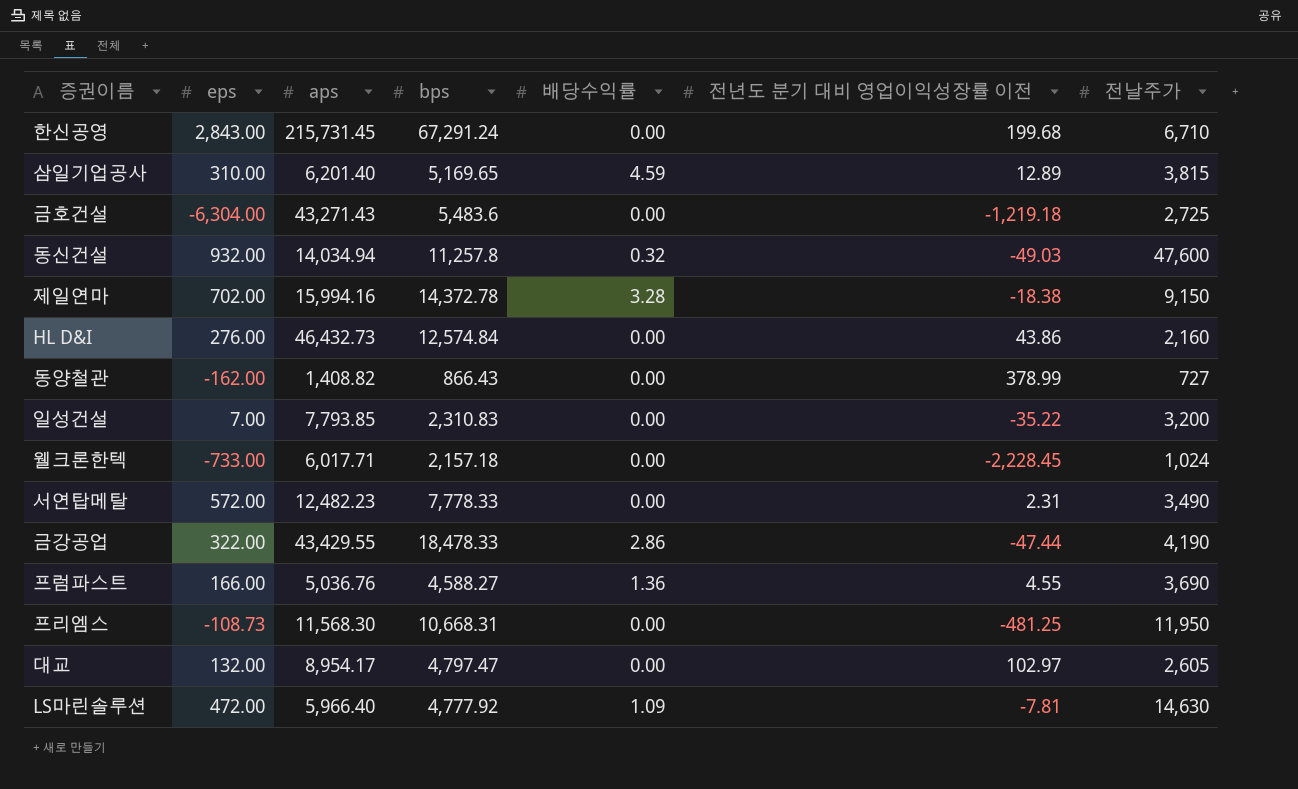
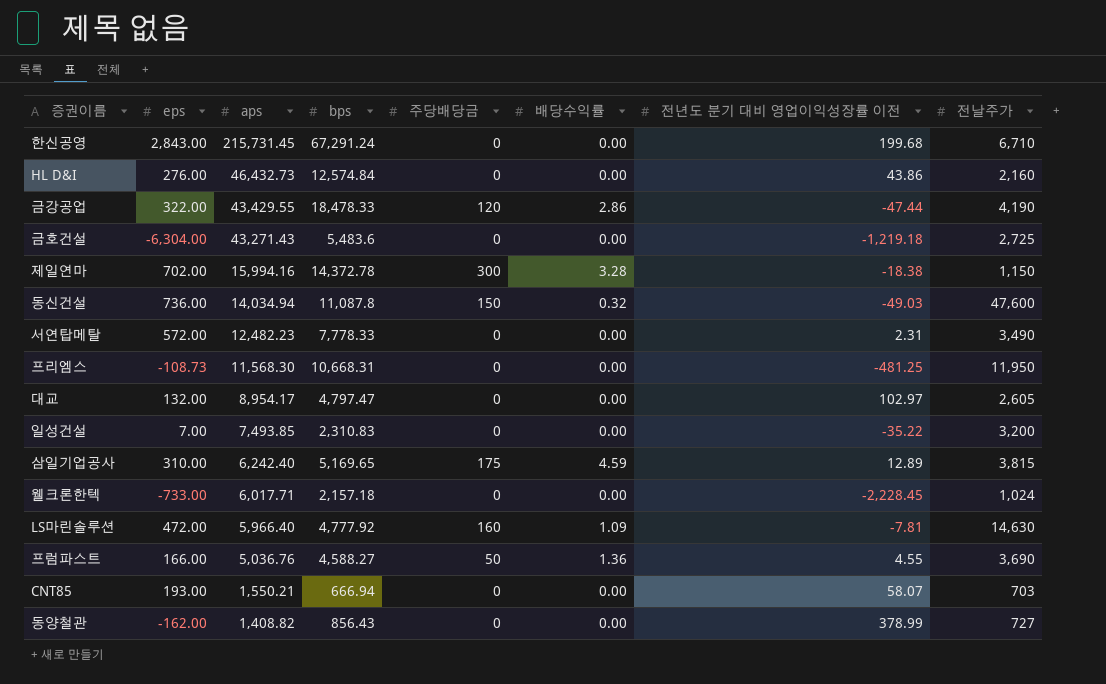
row order: none -> aps descending
column 주당배당금 | position: none -> 5
제일연마 | 전날주가: 9,150 -> 1,150
동신건설 | eps: 932.00 -> 736.00
동신건설 | bps: 11,257.8 -> 11,087.8
일성건설 | aps: 7,793.85 -> 7,493.85
삼일기업공사 | aps: 6,201.40 -> 6,242.40
row CNT85: none -> 193.00 | 1,550.21 | 666.94 | 0 | 0.00 | 58.07 | 703
동양철관 | bps: 866.43 -> 856.43

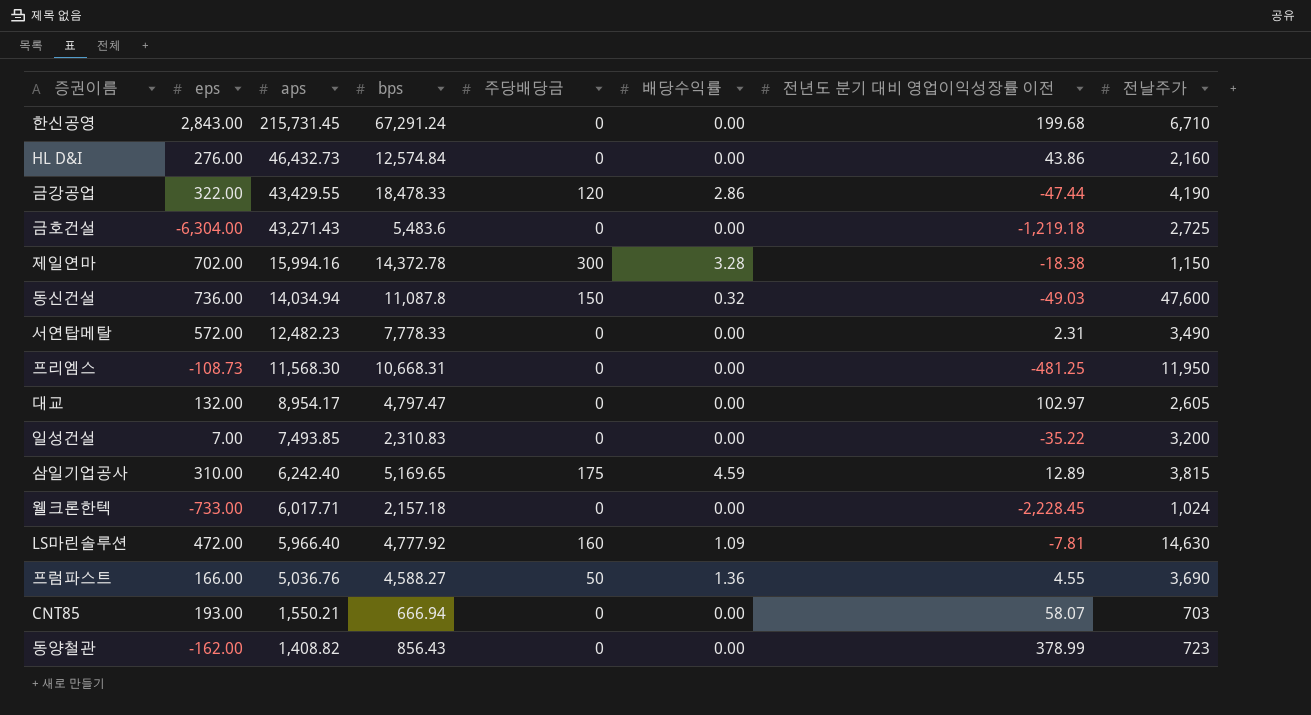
동양철관 | 전날주가: 727 -> 723

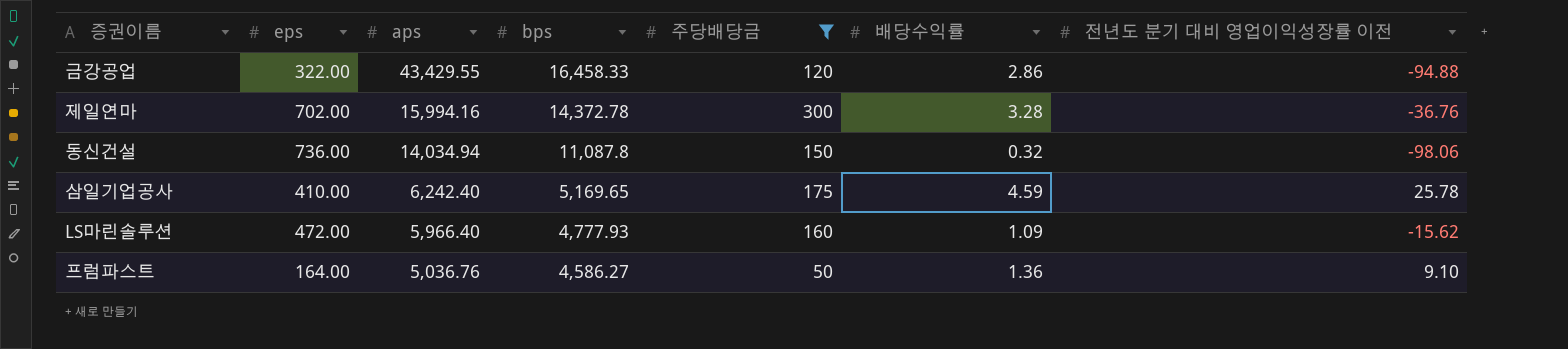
filter: none -> 주당배당금 != 0
column 전날주가 | position: 8 -> none
금강공업 | bps: 18,478.33 -> 16,458.33
금강공업 | 전년도 분기 대비 영업이익성장률 이전: -47.44 -> -94.88
제일연마 | 전년도 분기 대비 영업이익성장률 이전: -18.38 -> -36.76
동신건설 | 전년도 분기 대비 영업이익성장률 이전: -49.03 -> -98.06
삼일기업공사 | eps: 310.00 -> 410.00
삼일기업공사 | 전년도 분기 대비 영업이익성장률 이전: 12.89 -> 25.78
LS마린솔루션 | bps: 4,777.92 -> 4,777.93
LS마린솔루션 | 전년도 분기 대비 영업이익성장률 이전: -7.81 -> -15.62
프럼파스트 | eps: 166.00 -> 164.00
프럼파스트 | bps: 4,588.27 -> 4,586.27
프럼파스트 | 전년도 분기 대비 영업이익성장률 이전: 4.55 -> 9.10

